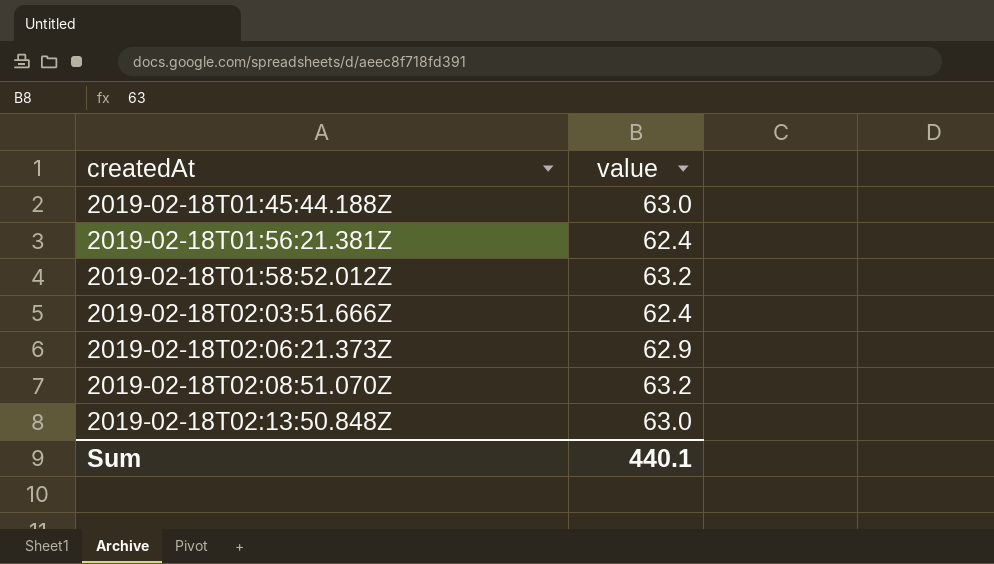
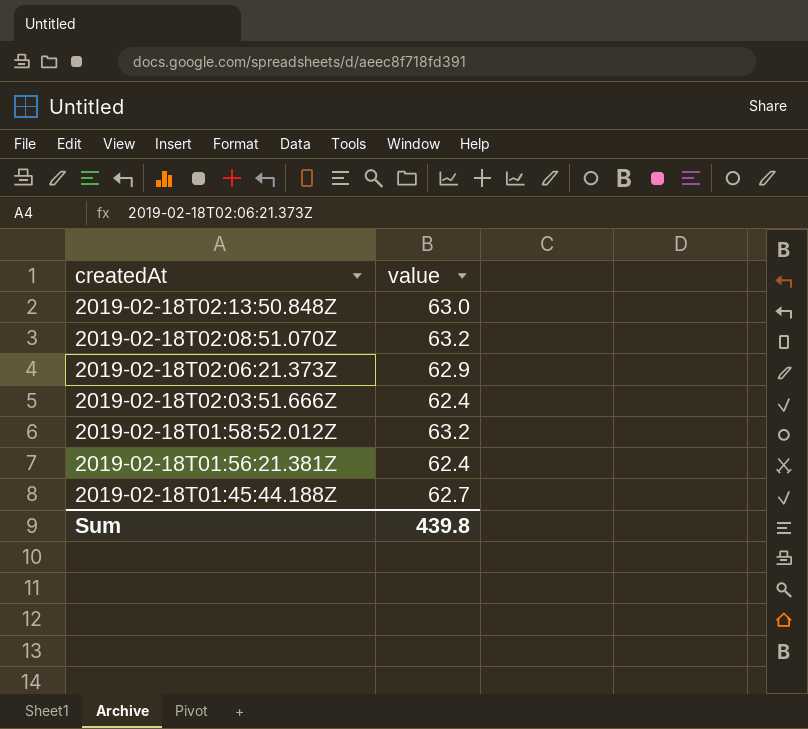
row order: createdAt ascending -> createdAt descending
2019-02-18T01:45:44.188Z | value: 63.0 -> 62.7
Sum | value: 440.1 -> 439.8

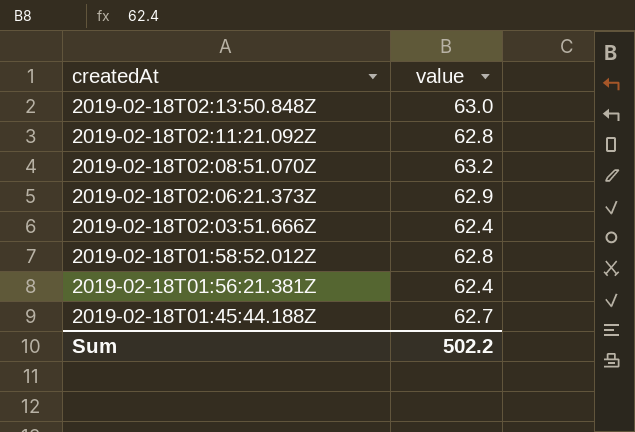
row 2019-02-18T02:11:21.092Z: none -> 62.8
2019-02-18T01:58:52.012Z | value: 63.2 -> 62.8
Sum | value: 439.8 -> 502.2

